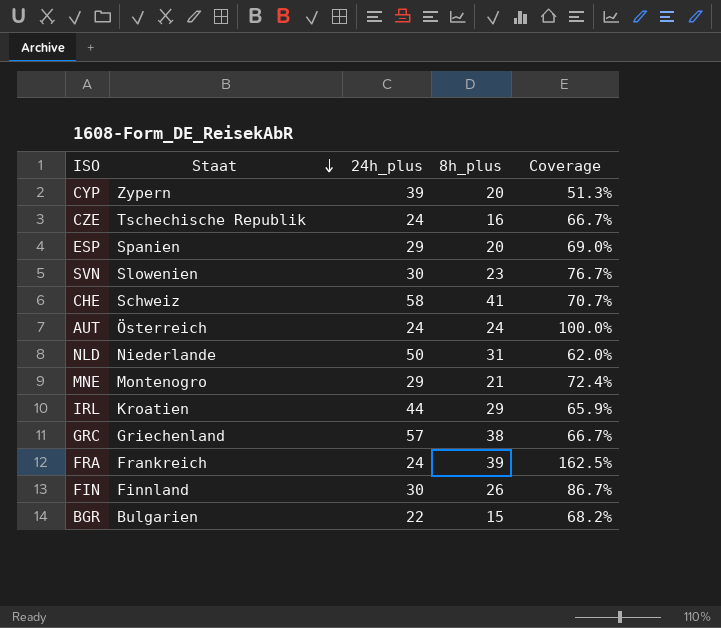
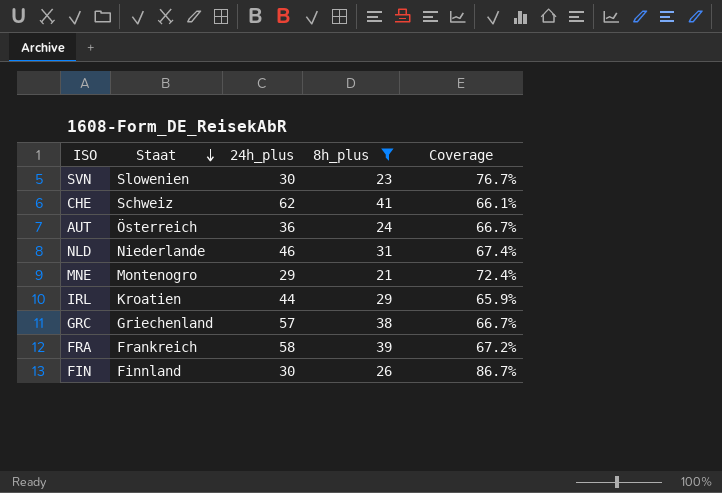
filter: none -> 8h_plus >= 21
CHE | 24h_plus: 58 -> 62
CHE | Coverage: 70.7% -> 66.1%
AUT | 24h_plus: 24 -> 36
AUT | Coverage: 100.0% -> 66.7%
NLD | 24h_plus: 50 -> 46
NLD | Coverage: 62.0% -> 67.4%
FRA | 24h_plus: 24 -> 58
FRA | Coverage: 162.5% -> 67.2%

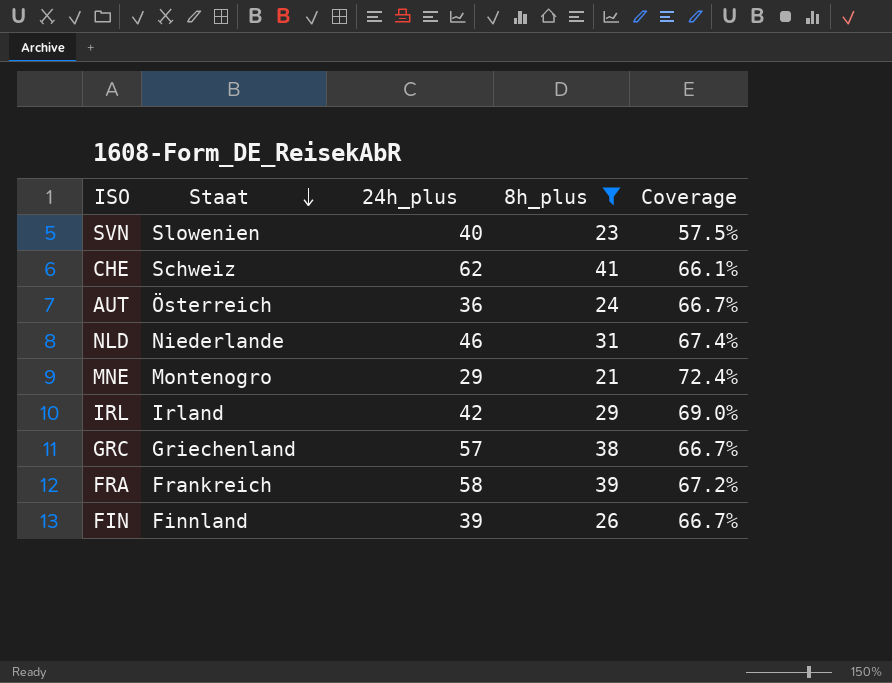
SVN | 24h_plus: 30 -> 40
SVN | Coverage: 76.7% -> 57.5%
IRL | Staat: Kroatien -> Irland
IRL | 24h_plus: 44 -> 42
IRL | Coverage: 65.9% -> 69.0%
FIN | 24h_plus: 30 -> 39
FIN | Coverage: 86.7% -> 66.7%

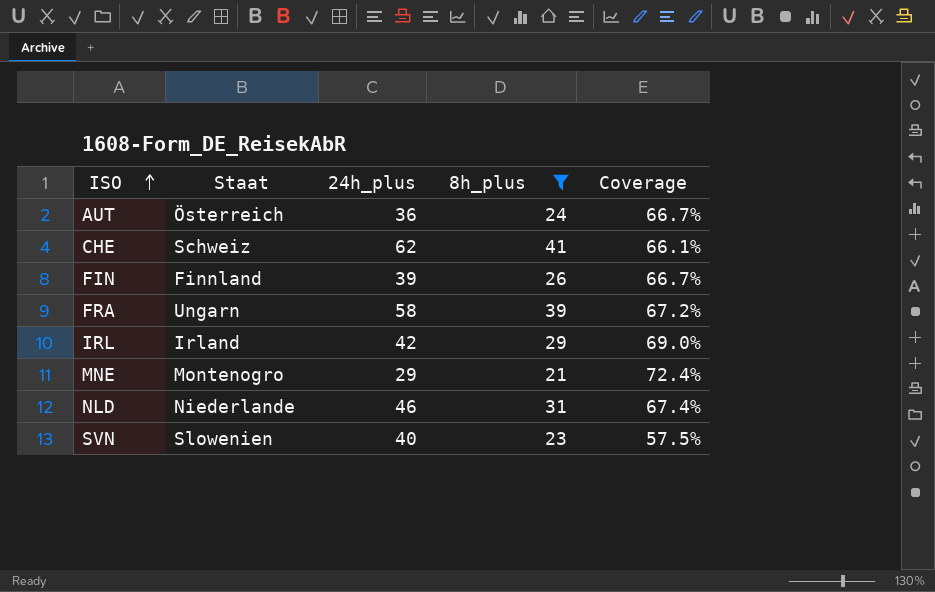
row order: Staat descending -> ISO ascending
row GRC: Griechenland | 57 | 38 | 66.7% -> none
FRA | Staat: Frankreich -> Ungarn

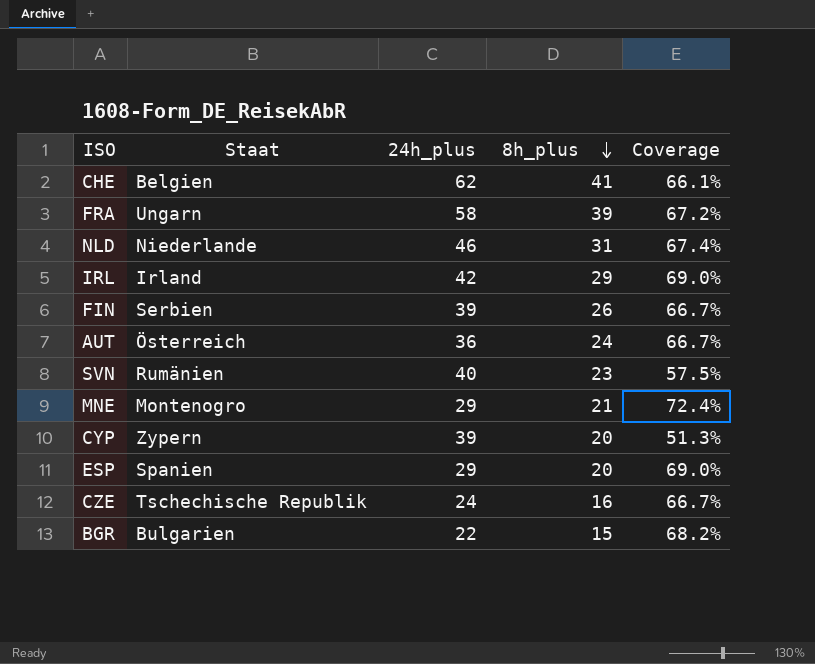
filter: 8h_plus >= 21 -> none
row order: ISO ascending -> 8h_plus descending
CHE | Staat: Schweiz -> Belgien
FIN | Staat: Finnland -> Serbien
SVN | Staat: Slowenien -> Rumänien

